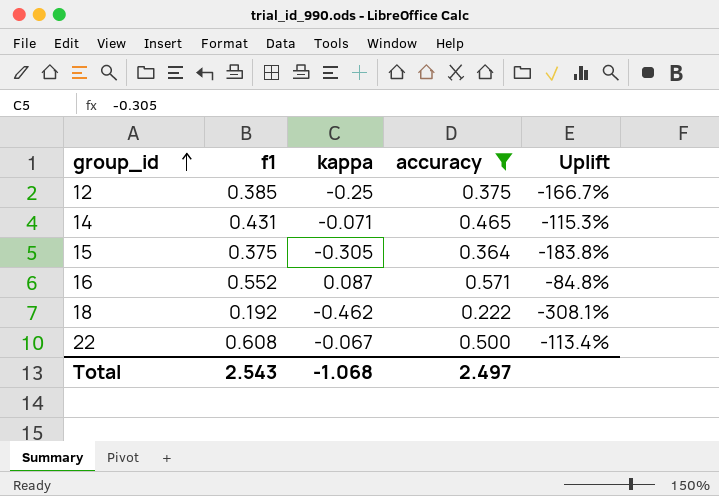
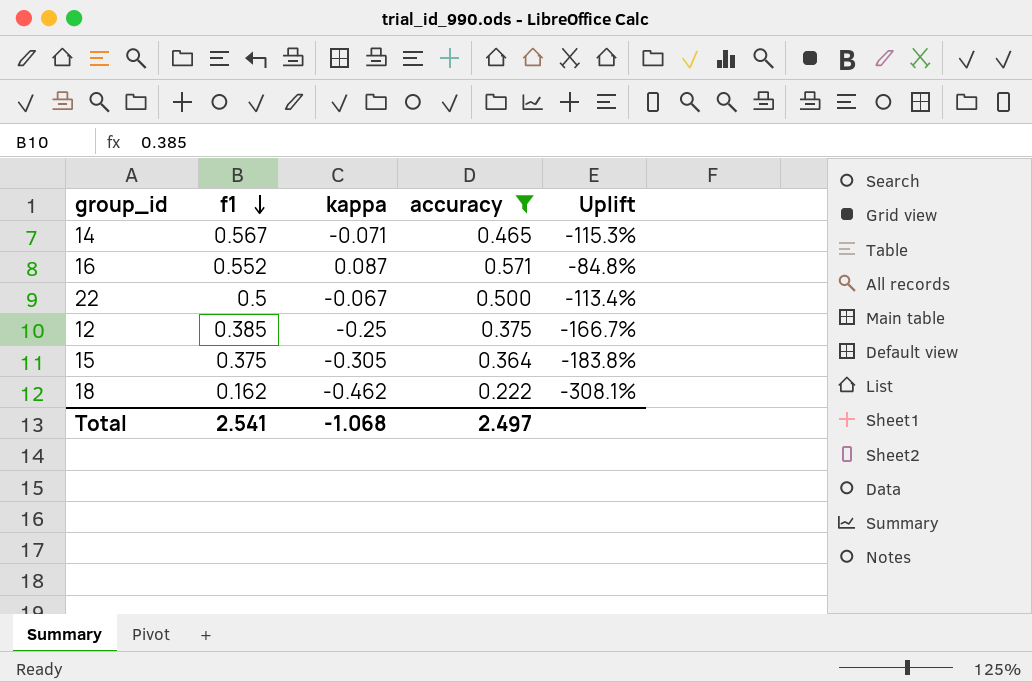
row order: group_id ascending -> f1 descending
14 | f1: 0.431 -> 0.567
22 | f1: 0.608 -> 0.5
18 | f1: 0.192 -> 0.162
Total | f1: 2.543 -> 2.541

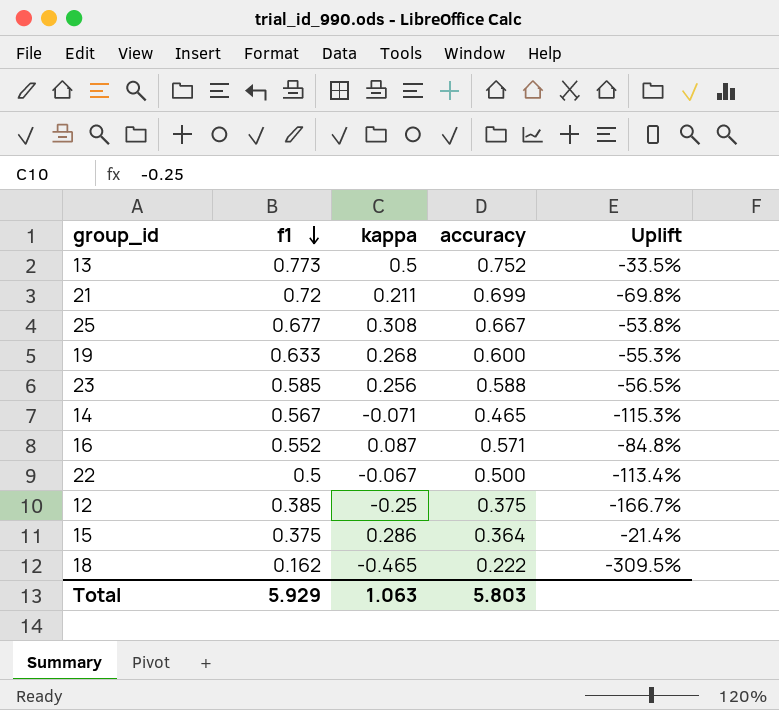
filter: accuracy <= 0.571 -> none
15 | kappa: -0.305 -> 0.286
15 | Uplift: -183.8% -> -21.4%
18 | kappa: -0.462 -> -0.465
18 | Uplift: -308.1% -> -309.5%
Total | f1: 2.541 -> 5.929
Total | kappa: -1.068 -> 1.063
Total | accuracy: 2.497 -> 5.803

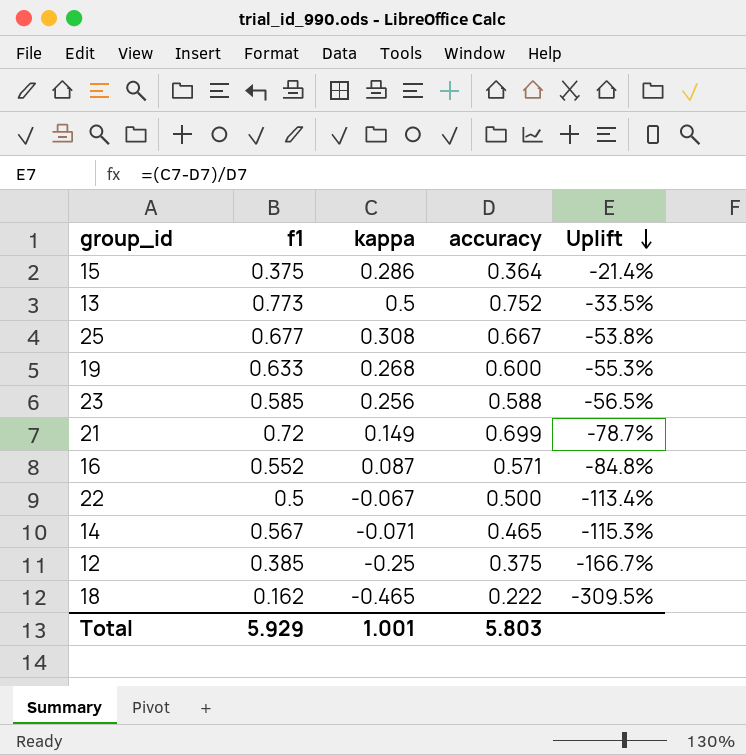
row order: f1 descending -> Uplift descending
21 | kappa: 0.211 -> 0.149
21 | Uplift: -69.8% -> -78.7%
Total | kappa: 1.063 -> 1.001

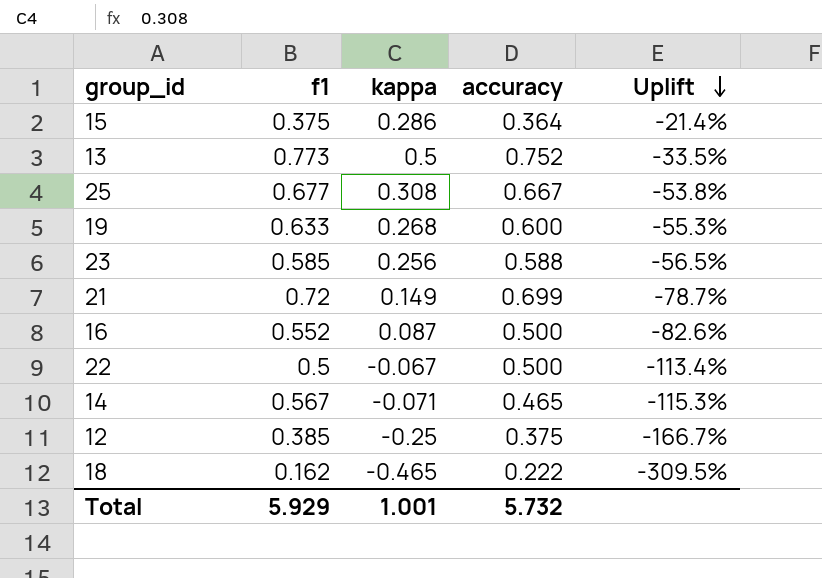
16 | accuracy: 0.571 -> 0.500
16 | Uplift: -84.8% -> -82.6%
Total | accuracy: 5.803 -> 5.732

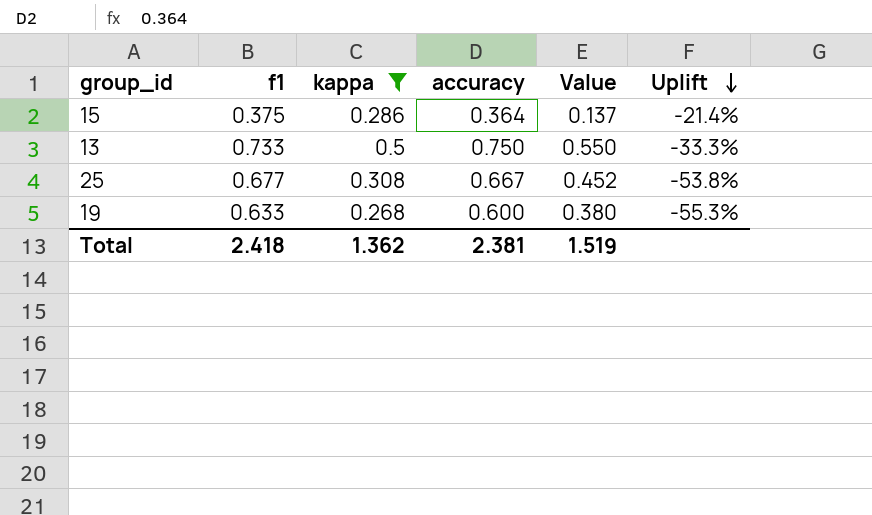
filter: none -> kappa >= 0.268
column Value | formula: none -> [f1] * [accuracy]
13 | f1: 0.773 -> 0.733
13 | accuracy: 0.752 -> 0.750
13 | Uplift: -33.5% -> -33.3%
Total | f1: 5.929 -> 2.418
Total | kappa: 1.001 -> 1.362
Total | accuracy: 5.732 -> 2.381

